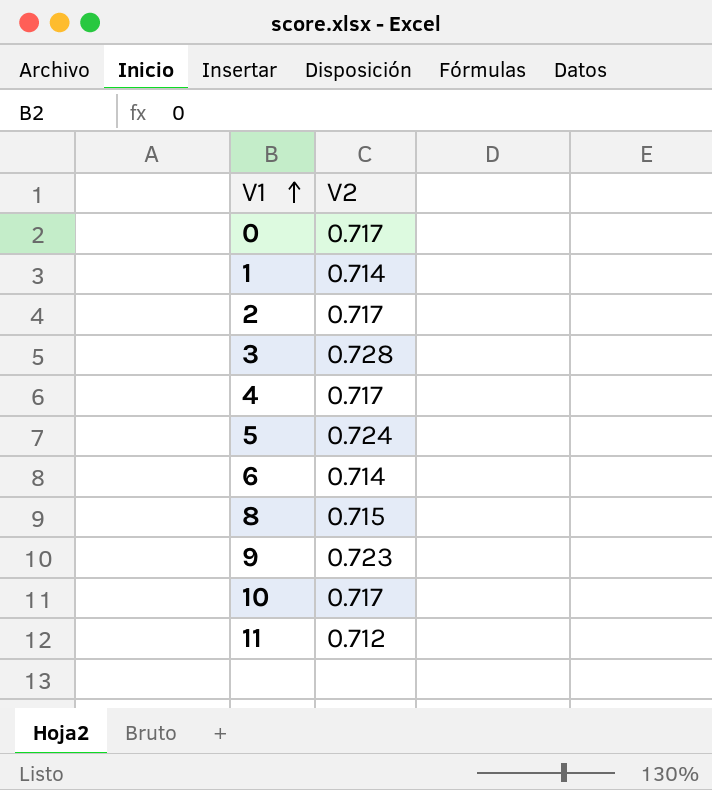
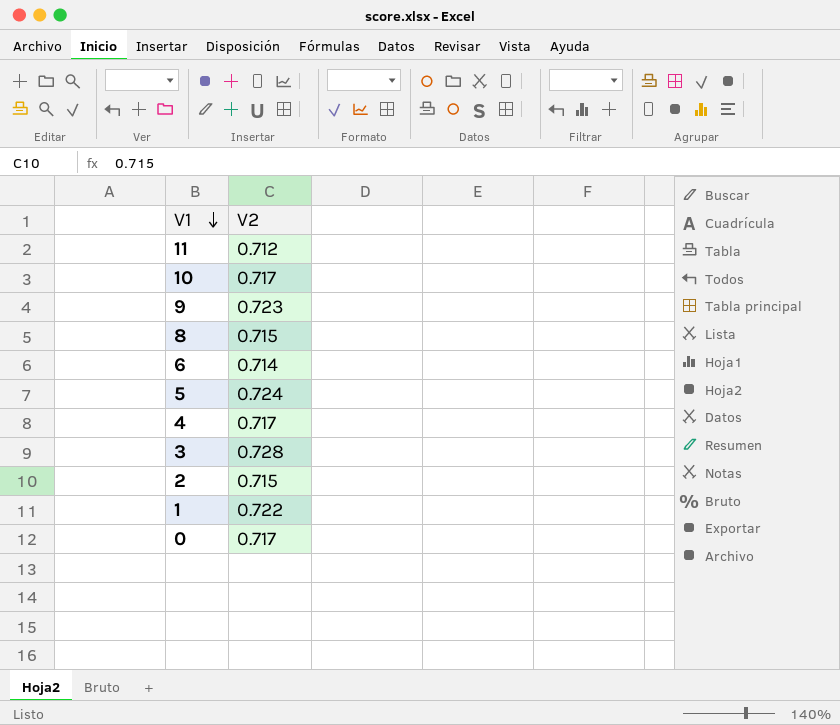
row order: V1 ascending -> V1 descending
2 | V2: 0.717 -> 0.715
1 | V2: 0.714 -> 0.722

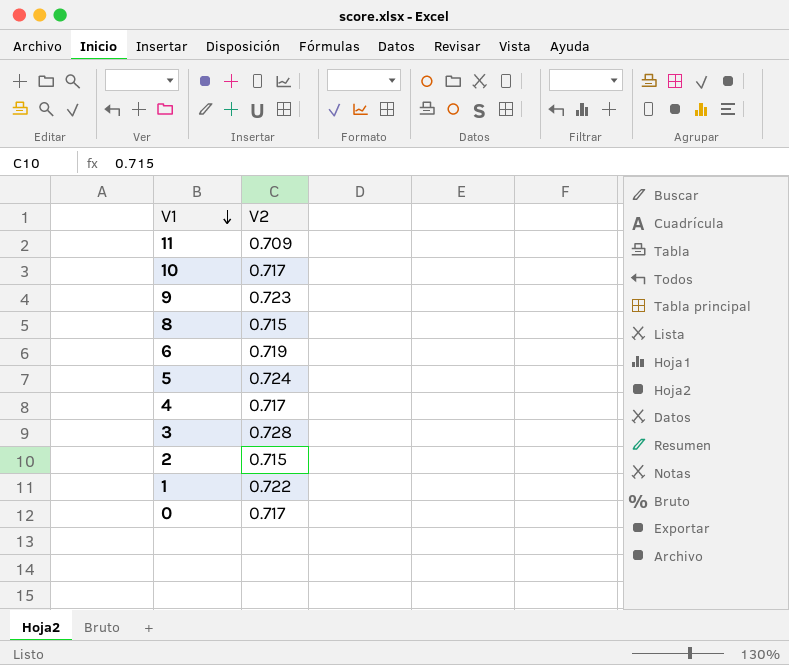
11 | V2: 0.712 -> 0.709
6 | V2: 0.714 -> 0.719

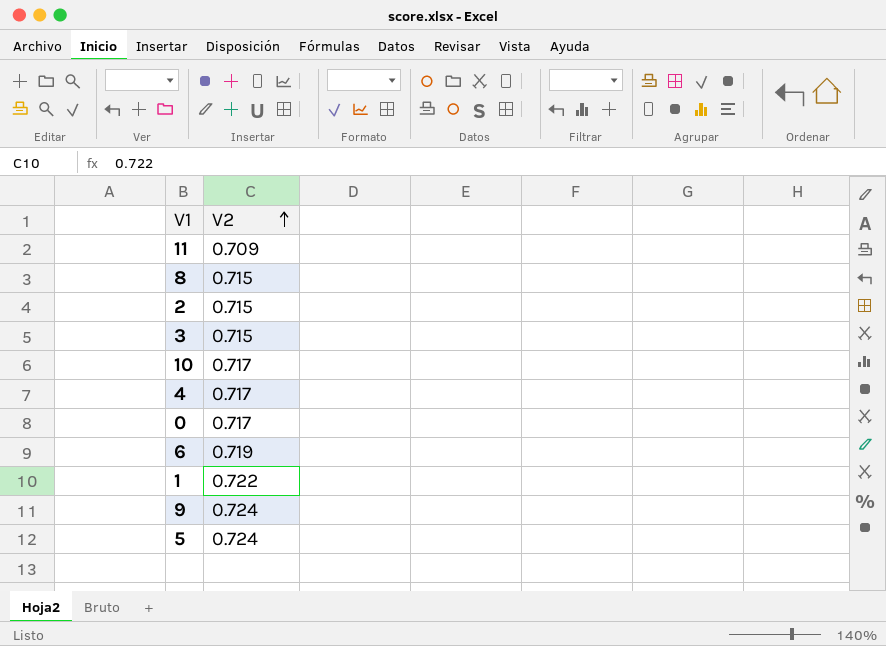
row order: V1 descending -> V2 ascending
3 | V2: 0.728 -> 0.715
9 | V2: 0.723 -> 0.724

